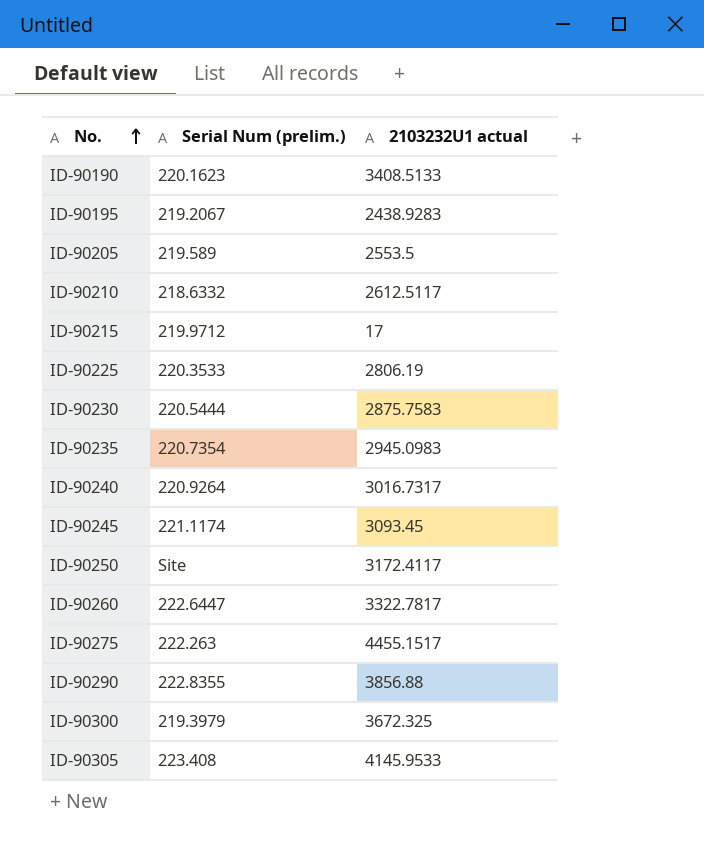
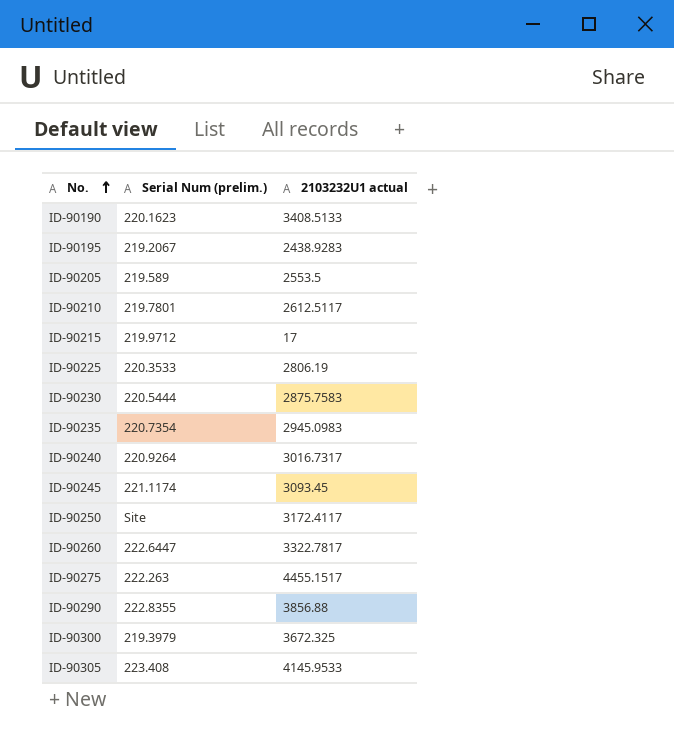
ID-90210 | Serial Num (prelim.): 218.6332 -> 219.7801

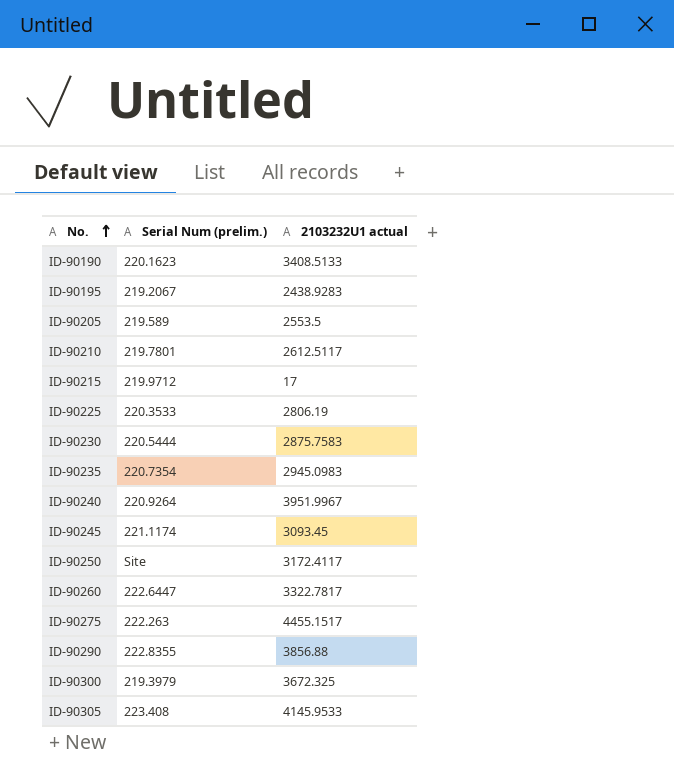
ID-90240 | 2103232U1 actual: 3016.7317 -> 3951.9967

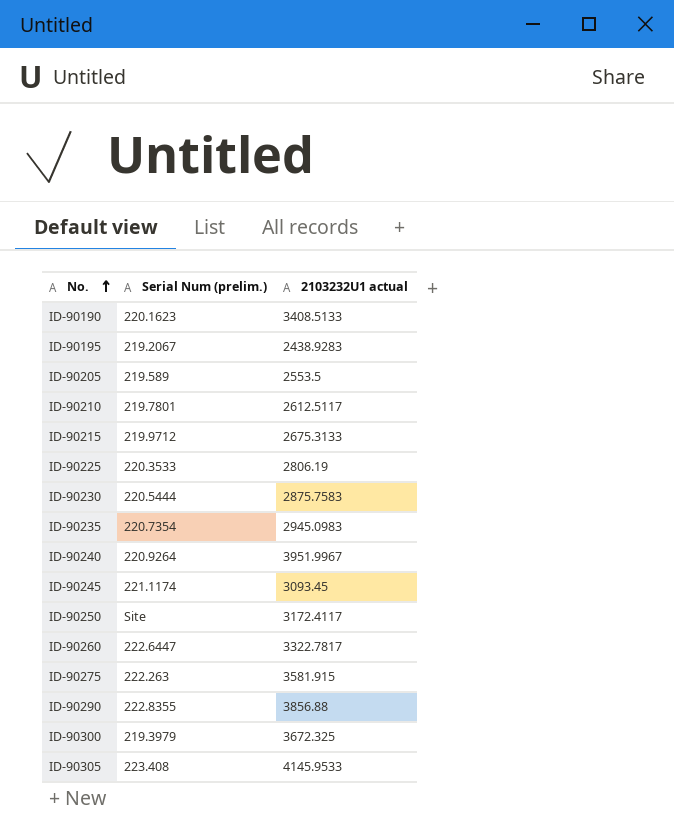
ID-90215 | 2103232U1 actual: 17 -> 2675.3133
ID-90275 | 2103232U1 actual: 4455.1517 -> 3581.915

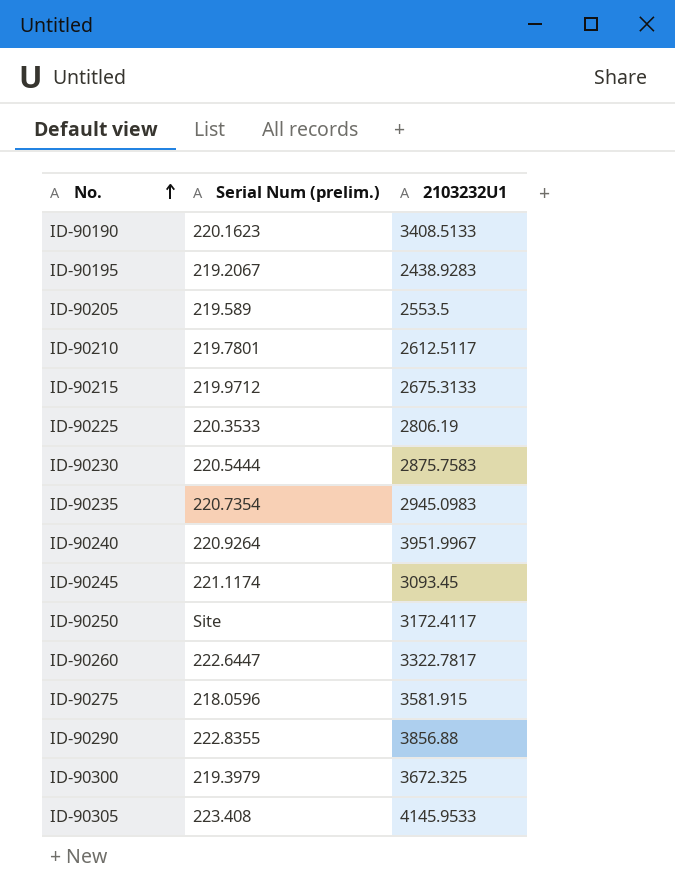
column name: 2103232U1 actual -> 2103232U1
ID-90275 | Serial Num (prelim.): 222.263 -> 218.0596

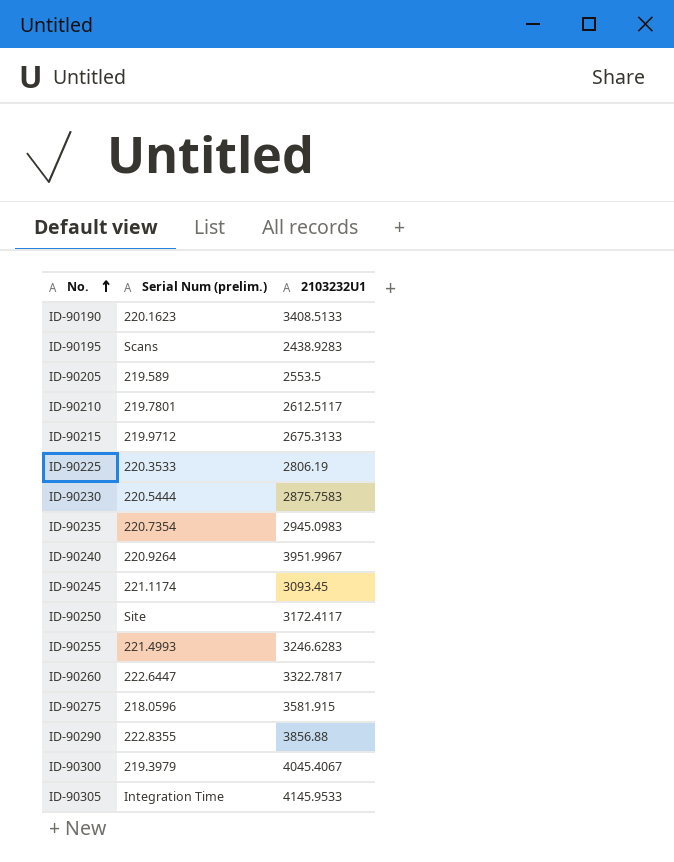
ID-90195 | Serial Num (prelim.): 219.2067 -> Scans
row ID-90255: none -> 221.4993 | 3246.6283
ID-90300 | 2103232U1: 3672.325 -> 4045.4067
ID-90305 | Serial Num (prelim.): 223.408 -> Integration Time

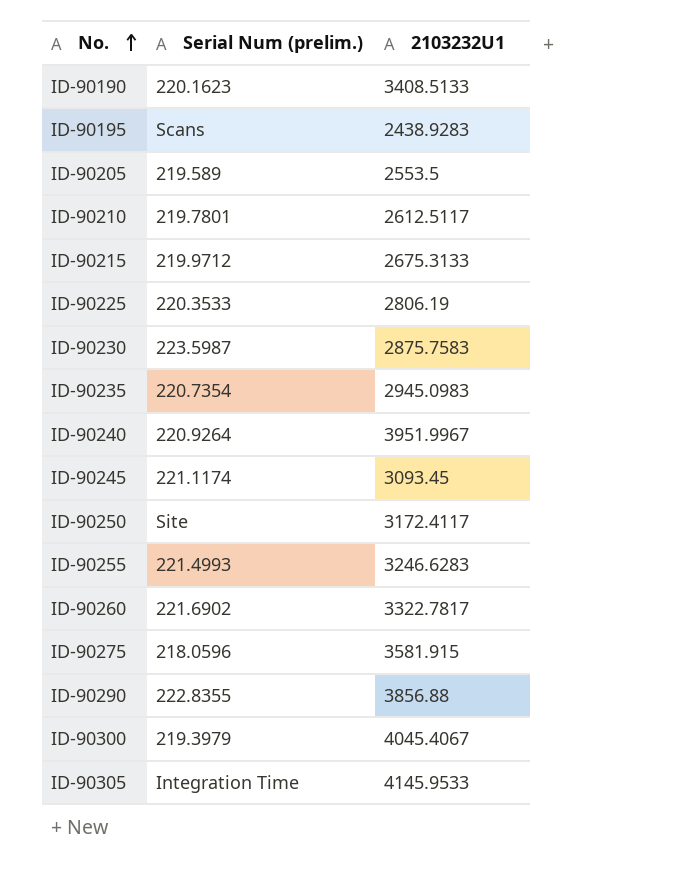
ID-90230 | Serial Num (prelim.): 220.5444 -> 223.5987
ID-90260 | Serial Num (prelim.): 222.6447 -> 221.6902

